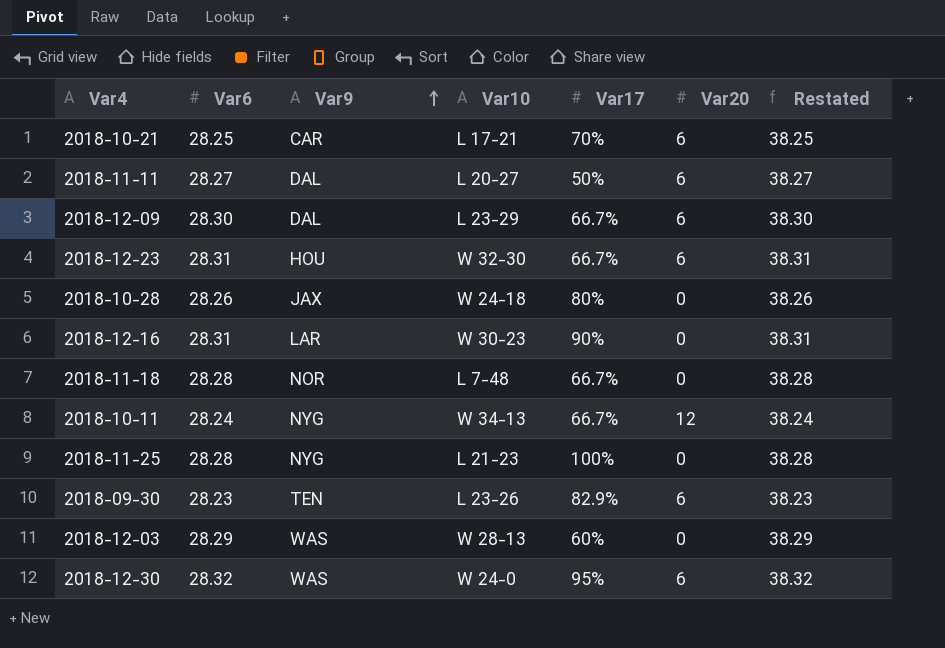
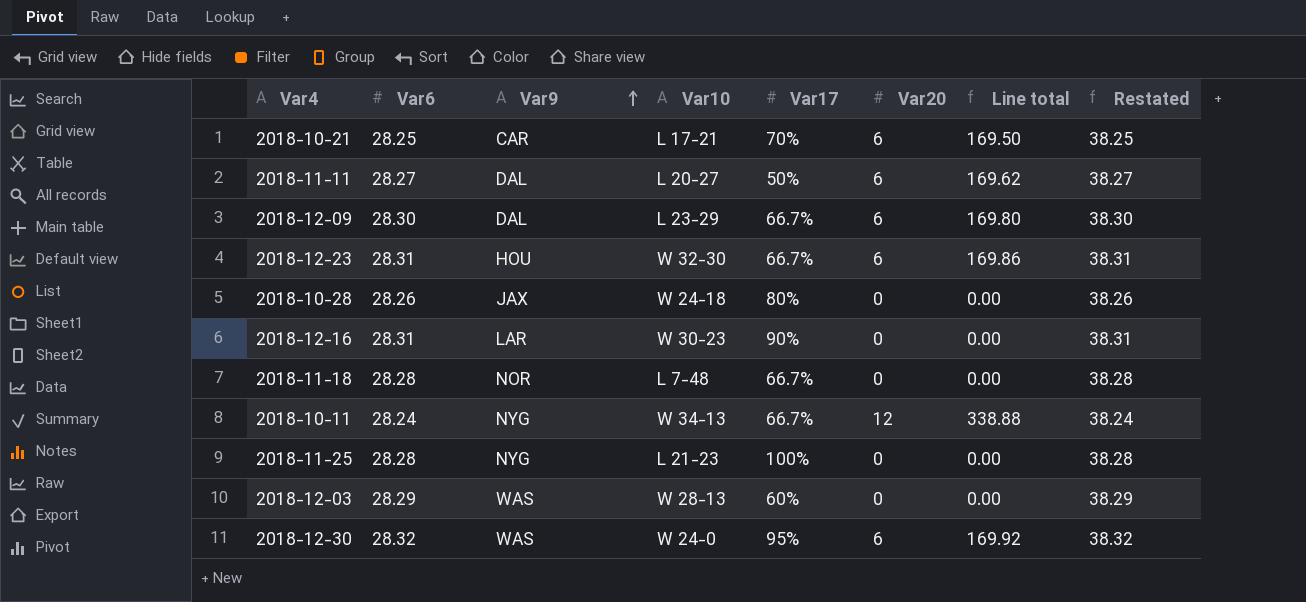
column Line total | formula: none -> [Var6] * [Var20]
row 2018-09-30: 28.23 | TEN | L 23-26 | 82.9% | 6 | 38.23 -> none

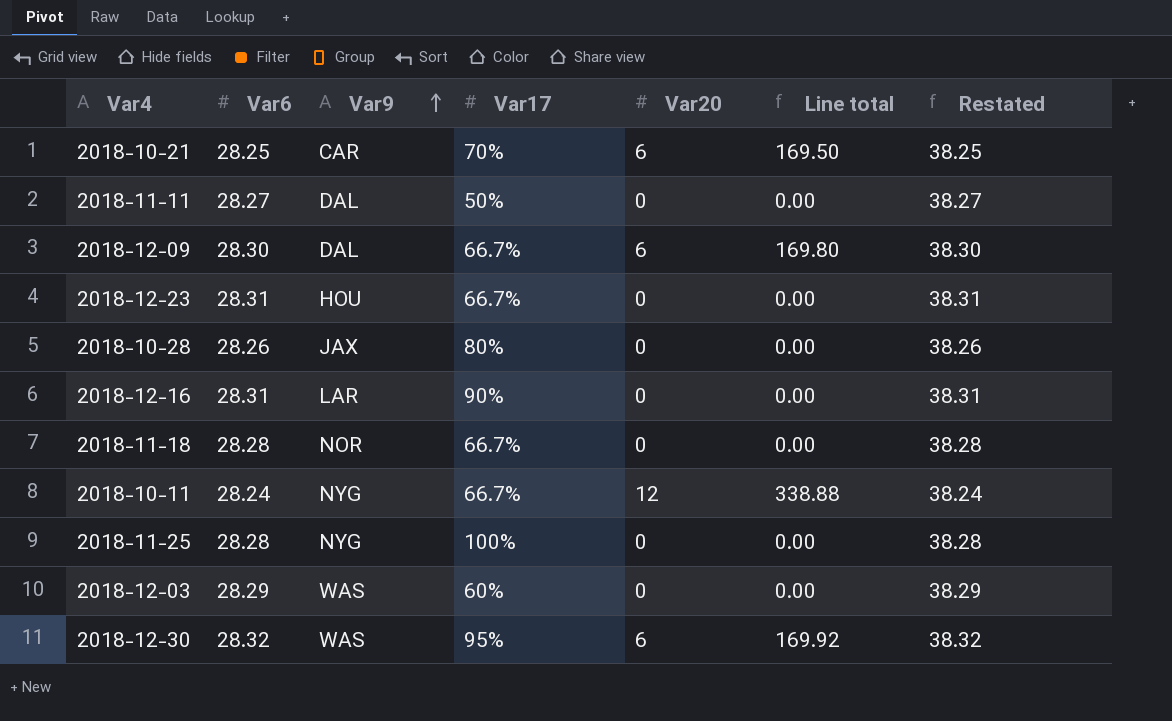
column Var10 | position: 4 -> none
2018-11-11 | Var20: 6 -> 0
2018-11-11 | Line total: 169.62 -> 0.00
2018-12-23 | Var20: 6 -> 0
2018-12-23 | Line total: 169.86 -> 0.00

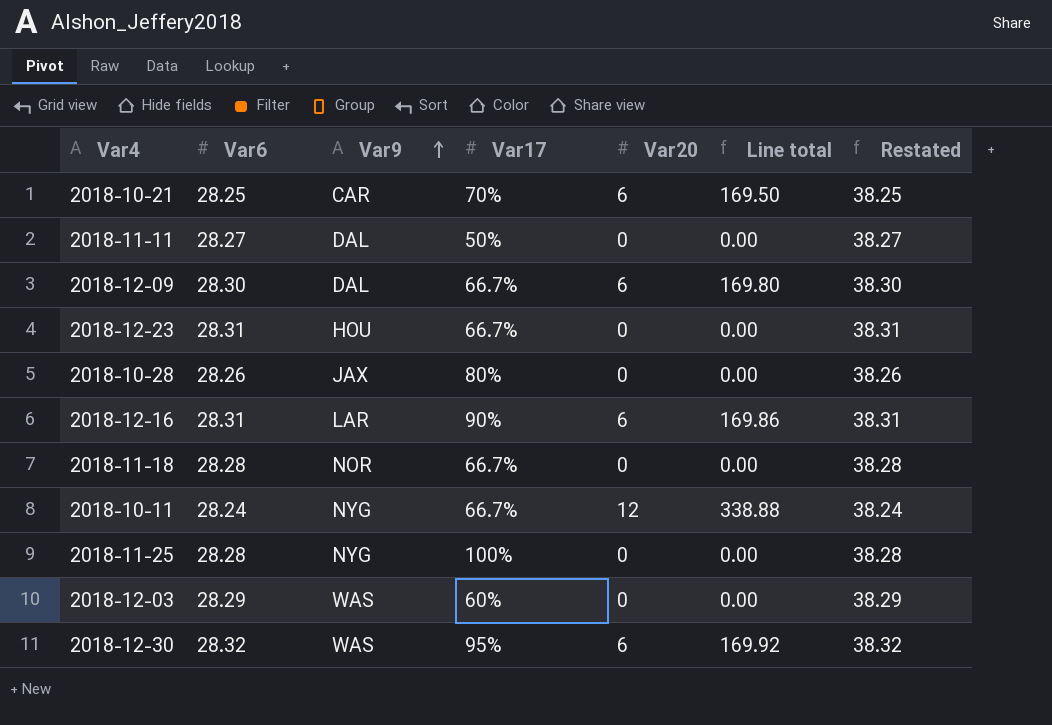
2018-12-16 | Var20: 0 -> 6
2018-12-16 | Line total: 0.00 -> 169.86

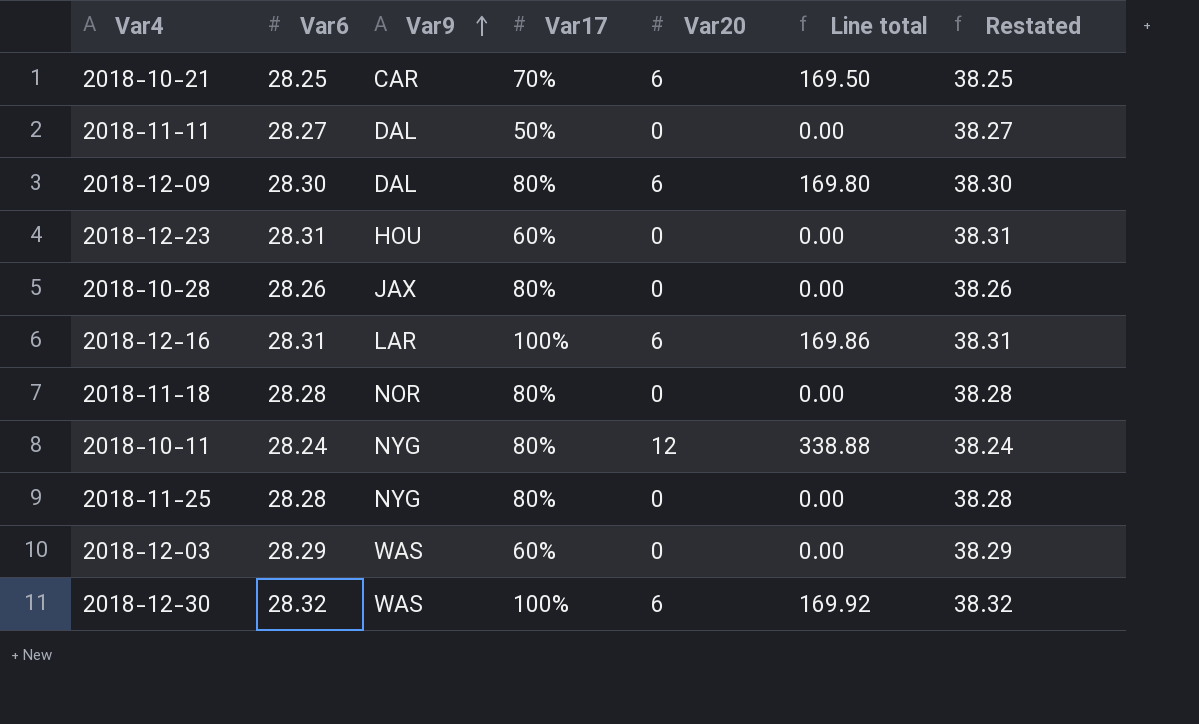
2018-12-09 | Var17: 66.7% -> 80%
2018-12-23 | Var17: 66.7% -> 60%
2018-12-16 | Var17: 90% -> 100%
2018-11-18 | Var17: 66.7% -> 80%
2018-10-11 | Var17: 66.7% -> 80%
2018-11-25 | Var17: 100% -> 80%
2018-12-30 | Var17: 95% -> 100%

